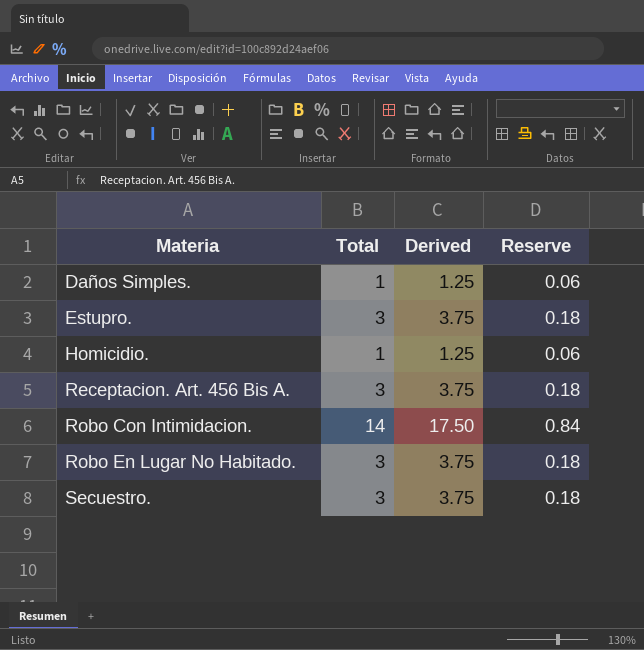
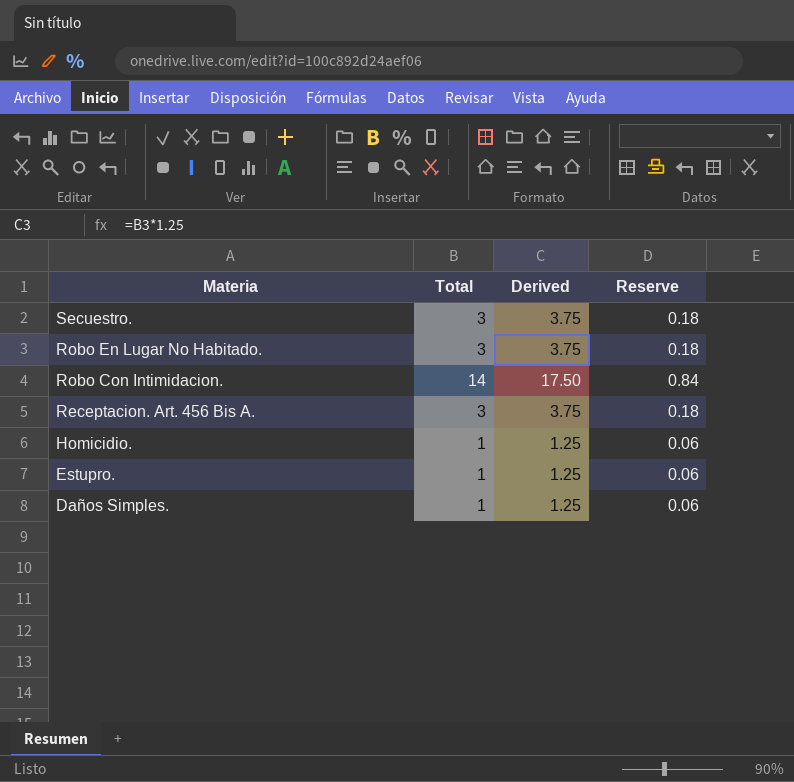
row order: Materia ascending -> Materia descending
Estupro. | Total: 3 -> 1
Estupro. | Derived: 3.75 -> 1.25
Estupro. | Reserve: 0.18 -> 0.06

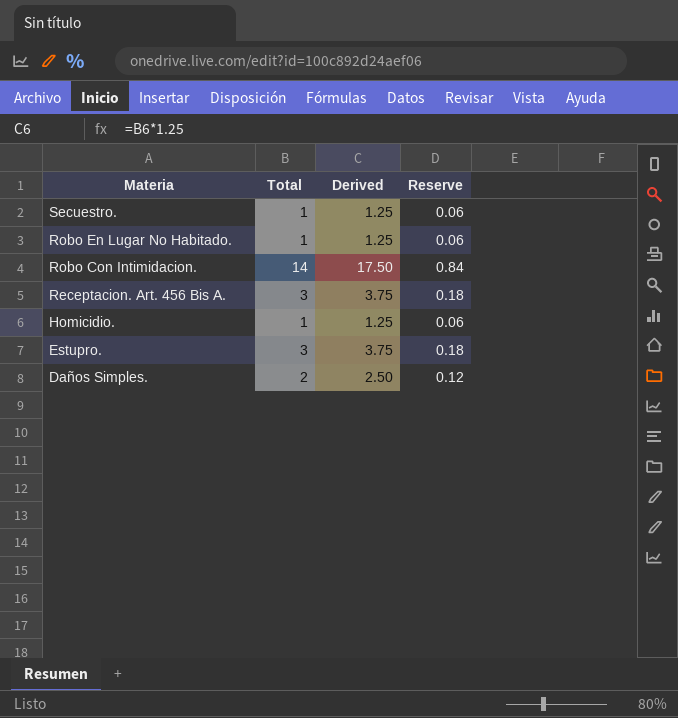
Secuestro. | Total: 3 -> 1
Secuestro. | Derived: 3.75 -> 1.25
Secuestro. | Reserve: 0.18 -> 0.06
Robo En Lugar No Habitado. | Total: 3 -> 1
Robo En Lugar No Habitado. | Derived: 3.75 -> 1.25
Robo En Lugar No Habitado. | Reserve: 0.18 -> 0.06
Estupro. | Total: 1 -> 3
Estupro. | Derived: 1.25 -> 3.75
Estupro. | Reserve: 0.06 -> 0.18
Daños Simples. | Total: 1 -> 2
Daños Simples. | Derived: 1.25 -> 2.50
Daños Simples. | Reserve: 0.06 -> 0.12

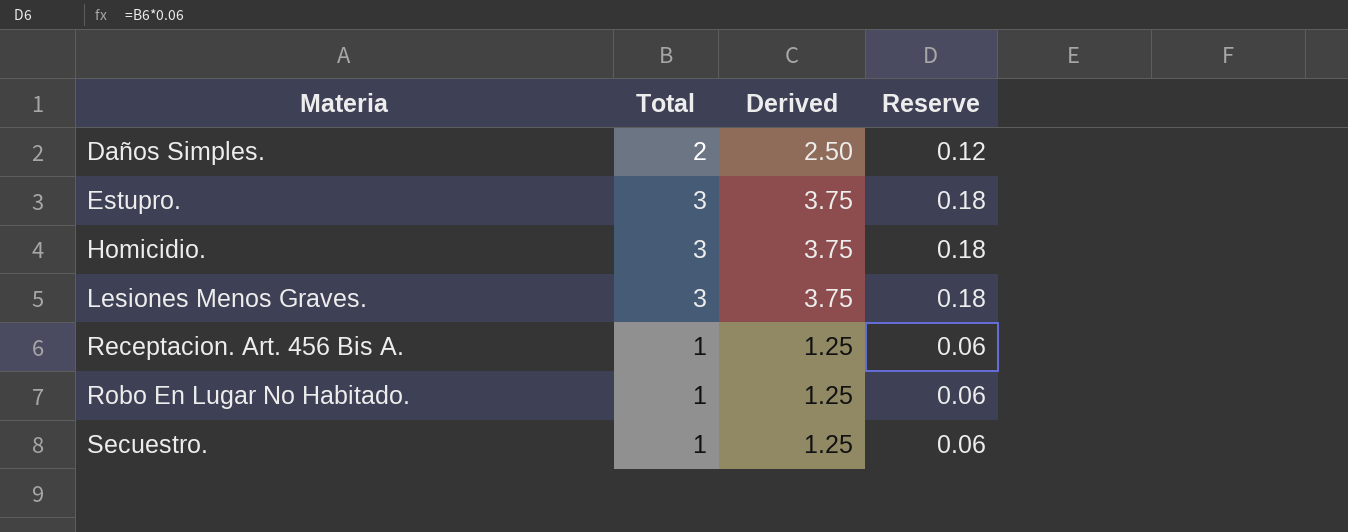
row order: Materia descending -> Materia ascending
row Robo Con Intimidacion.: 14 | 17.50 | 0.84 -> none
Homicidio. | Total: 1 -> 3
Homicidio. | Derived: 1.25 -> 3.75
Homicidio. | Reserve: 0.06 -> 0.18
row Lesiones Menos Graves.: none -> 3 | 3.75 | 0.18
Receptacion. Art. 456 Bis A. | Total: 3 -> 1
Receptacion. Art. 456 Bis A. | Derived: 3.75 -> 1.25
Receptacion. Art. 456 Bis A. | Reserve: 0.18 -> 0.06

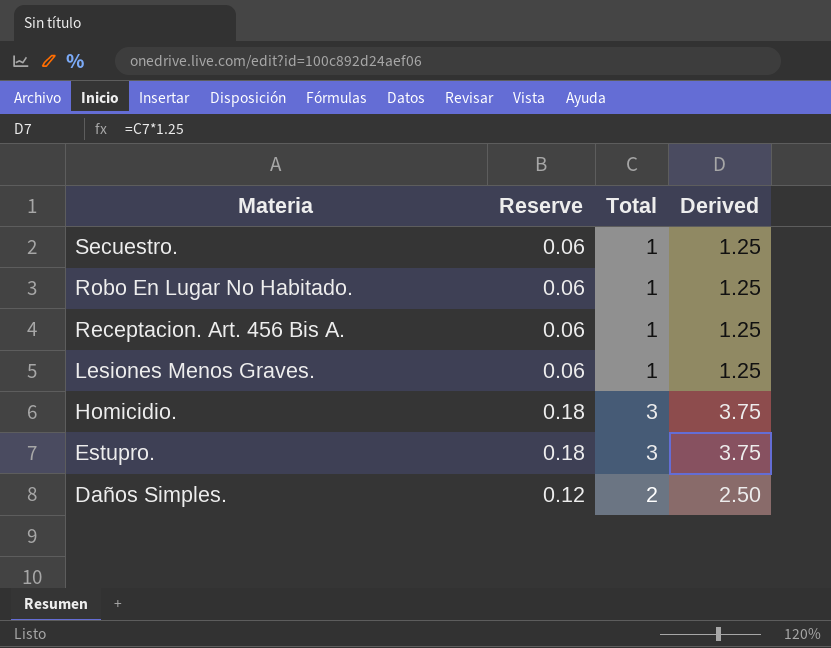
row order: Materia ascending -> Materia descending
column Reserve | position: 4 -> 2
Lesiones Menos Graves. | Reserve: 0.18 -> 0.06
Lesiones Menos Graves. | Total: 3 -> 1
Lesiones Menos Graves. | Derived: 3.75 -> 1.25

